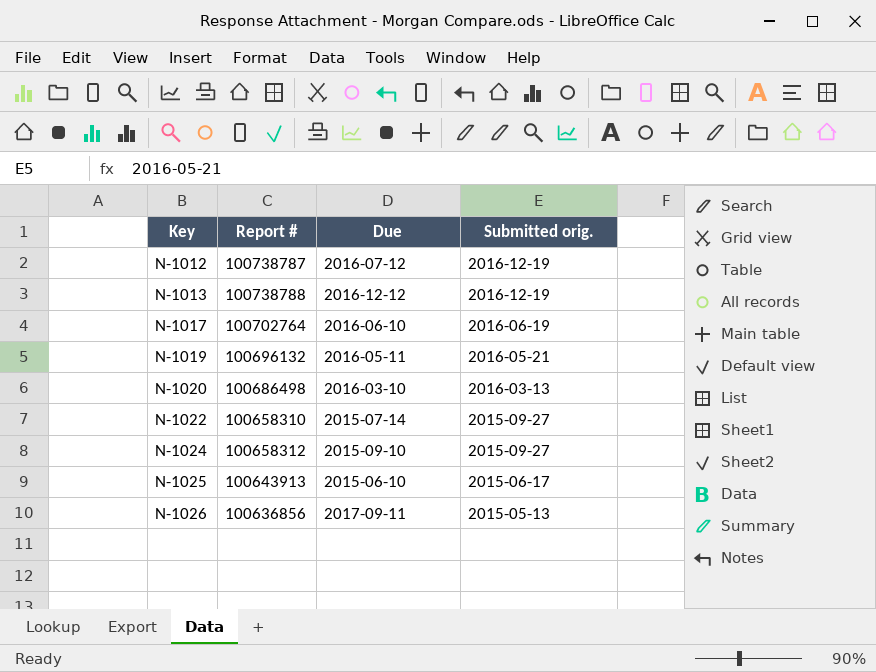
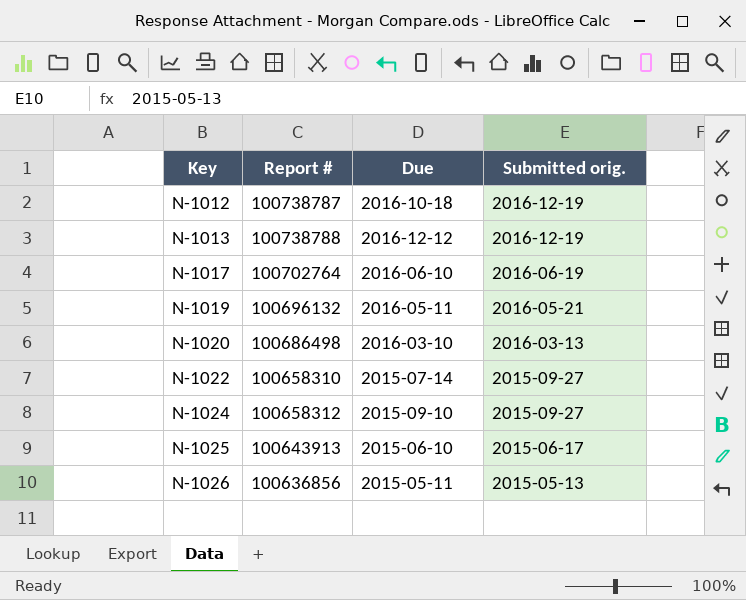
N-1012 | Due: 2016-07-12 -> 2016-10-18
N-1026 | Due: 2017-09-11 -> 2015-05-11

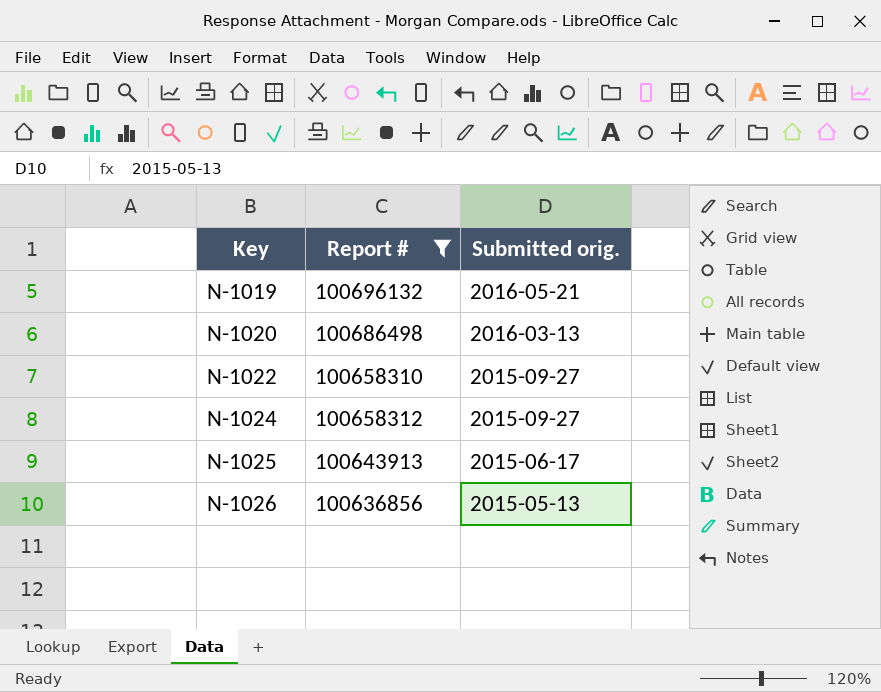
filter: none -> Report # <= 100696132
column Due | position: 3 -> none

